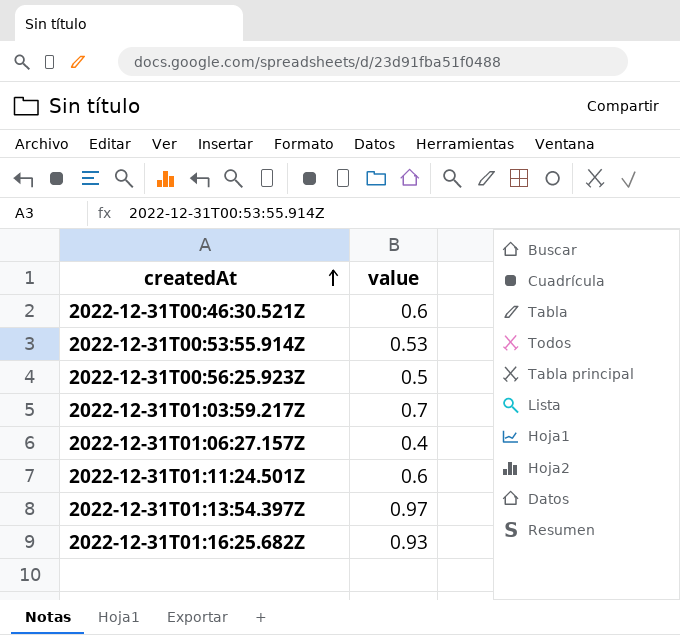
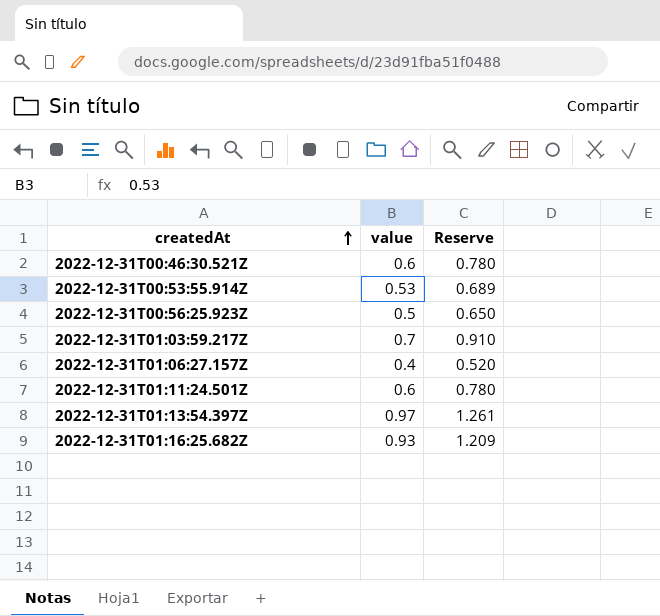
column Reserve | formula: none -> [value] * 1.3

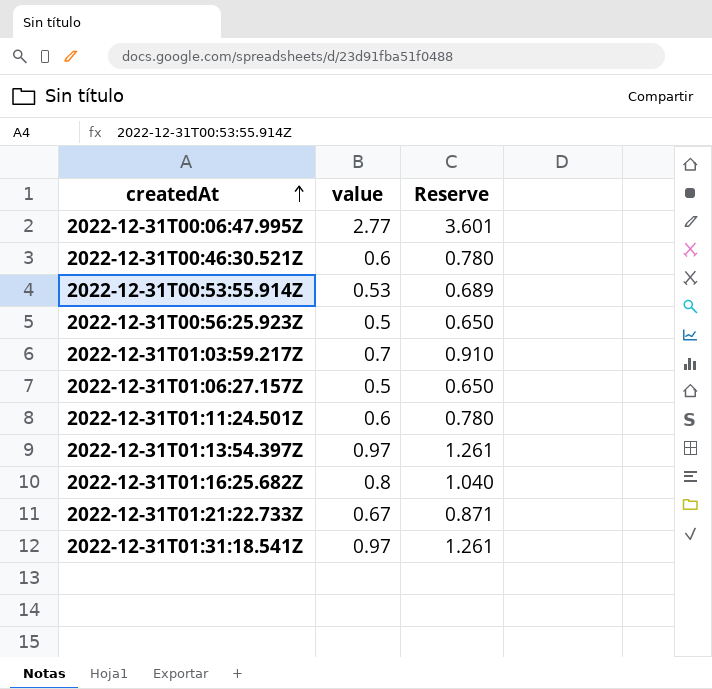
row 2022-12-31T00:06:47.995Z: none -> 2.77 | 3.601
2022-12-31T01:06:27.157Z | value: 0.4 -> 0.5
2022-12-31T01:06:27.157Z | Reserve: 0.520 -> 0.650
2022-12-31T01:16:25.682Z | value: 0.93 -> 0.8
2022-12-31T01:16:25.682Z | Reserve: 1.209 -> 1.040
row 2022-12-31T01:21:22.733Z: none -> 0.67 | 0.871
row 2022-12-31T01:31:18.541Z: none -> 0.97 | 1.261

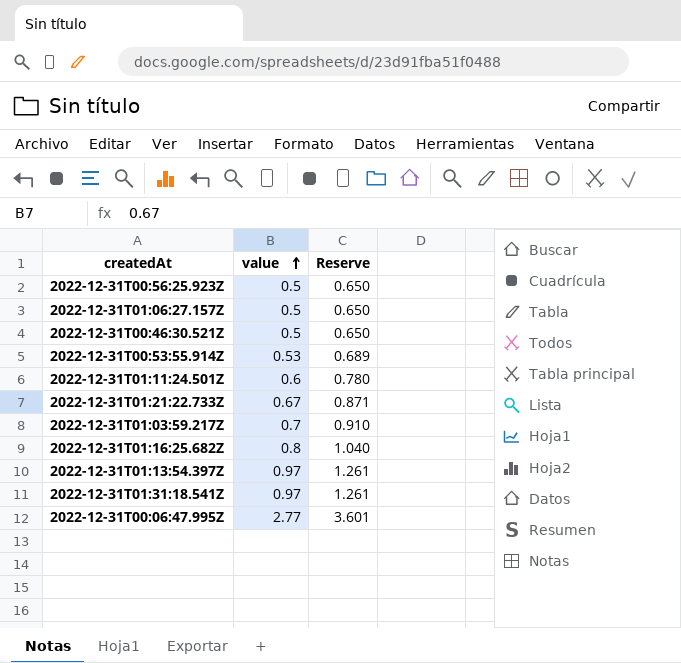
row order: createdAt ascending -> value ascending
2022-12-31T00:46:30.521Z | value: 0.6 -> 0.5
2022-12-31T00:46:30.521Z | Reserve: 0.780 -> 0.650

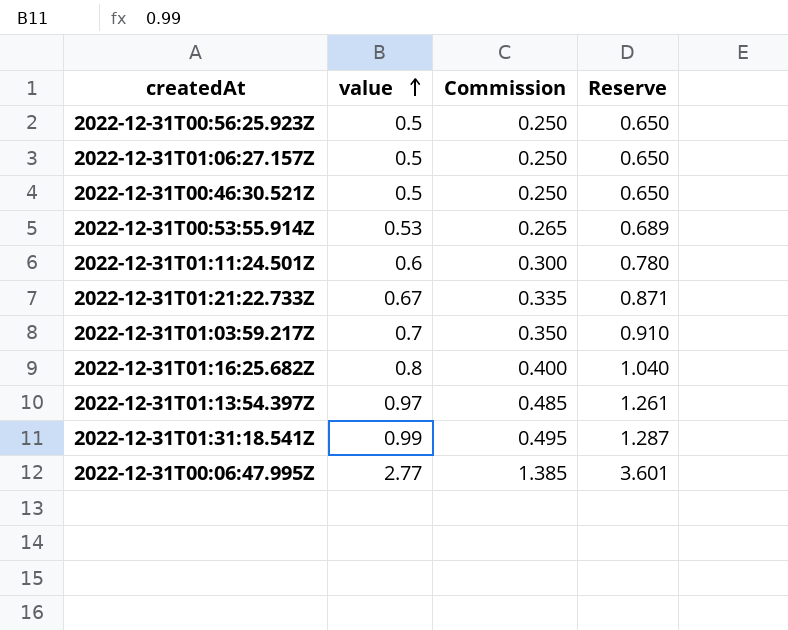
column Commission | formula: none -> [value] * 0.5
2022-12-31T01:31:18.541Z | value: 0.97 -> 0.99
2022-12-31T01:31:18.541Z | Reserve: 1.261 -> 1.287

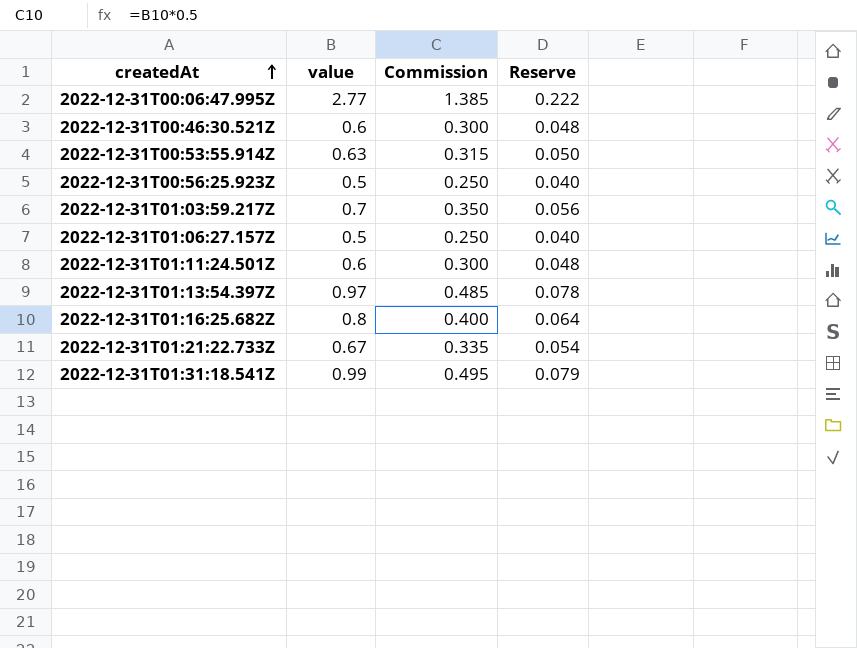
row order: value ascending -> createdAt ascending
column Reserve | formula: [value] * 1.3 -> [value] * 0.08
2022-12-31T00:46:30.521Z | value: 0.5 -> 0.6
2022-12-31T00:46:30.521Z | Commission: 0.250 -> 0.300
2022-12-31T00:53:55.914Z | value: 0.53 -> 0.63
2022-12-31T00:53:55.914Z | Commission: 0.265 -> 0.315

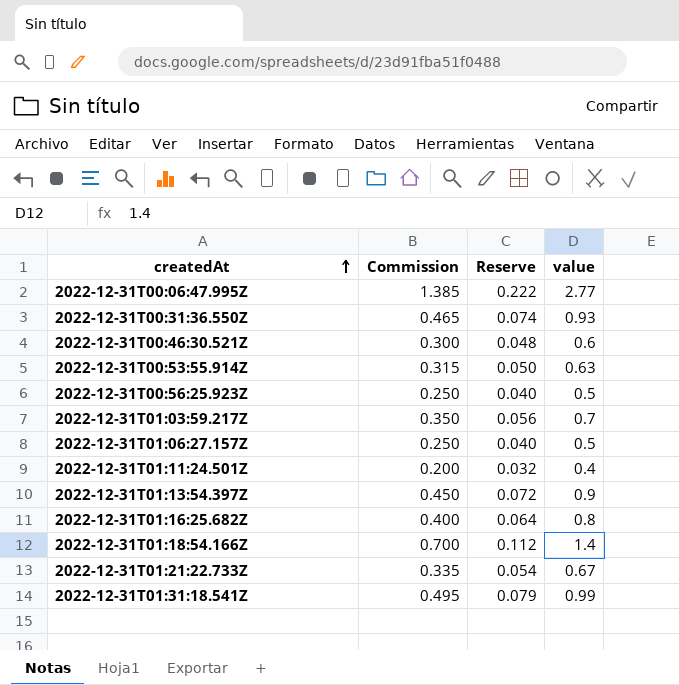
column value | position: 2 -> 4
row 2022-12-31T00:31:36.550Z: none -> 0.465 | 0.074 | 0.93
2022-12-31T01:11:24.501Z | Commission: 0.300 -> 0.200
2022-12-31T01:11:24.501Z | Reserve: 0.048 -> 0.032
2022-12-31T01:11:24.501Z | value: 0.6 -> 0.4
2022-12-31T01:13:54.397Z | Commission: 0.485 -> 0.450
2022-12-31T01:13:54.397Z | Reserve: 0.078 -> 0.072
2022-12-31T01:13:54.397Z | value: 0.97 -> 0.9
row 2022-12-31T01:18:54.166Z: none -> 0.700 | 0.112 | 1.4

